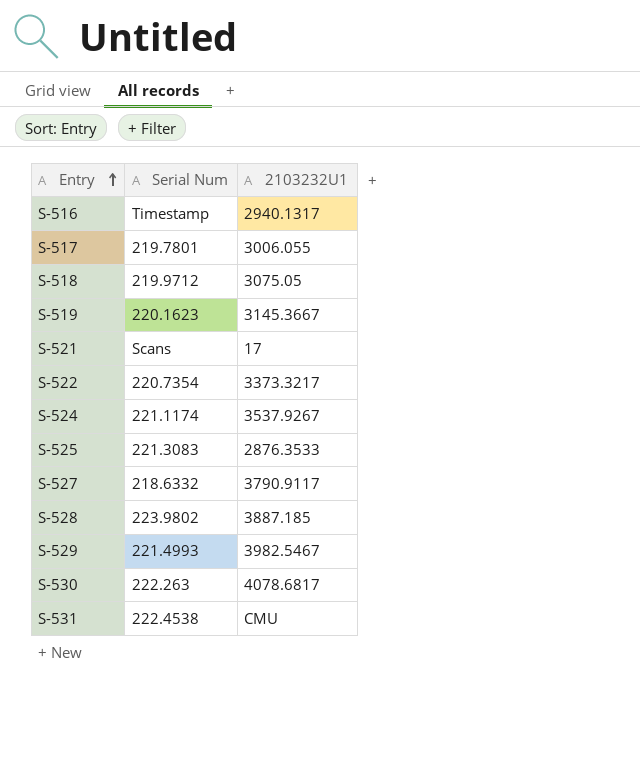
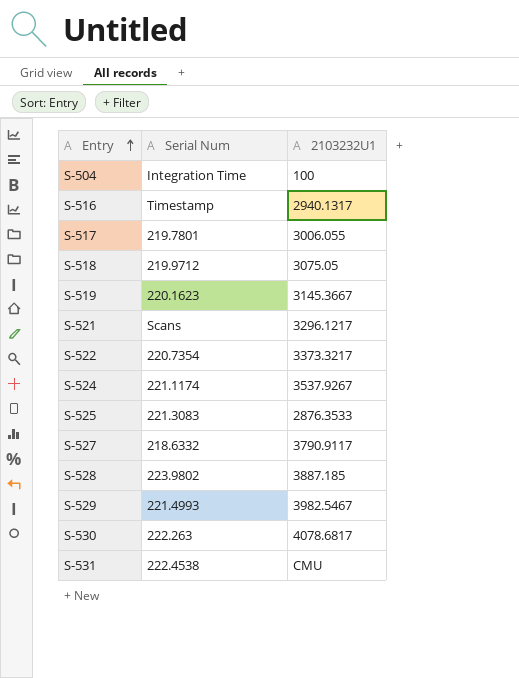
row S-504: none -> Integration Time | 100
S-521 | 2103232U1: 17 -> 3296.1217

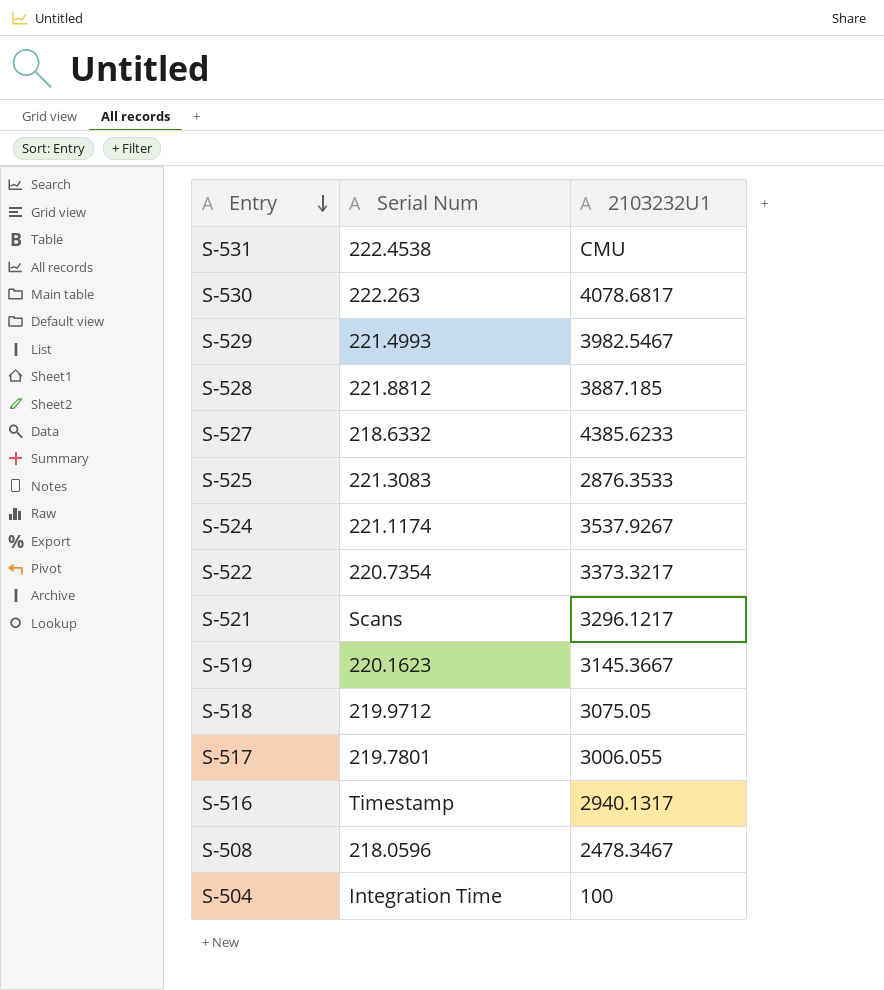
row order: Entry ascending -> Entry descending
S-528 | Serial Num: 223.9802 -> 221.8812
S-527 | 2103232U1: 3790.9117 -> 4385.6233
row S-508: none -> 218.0596 | 2478.3467

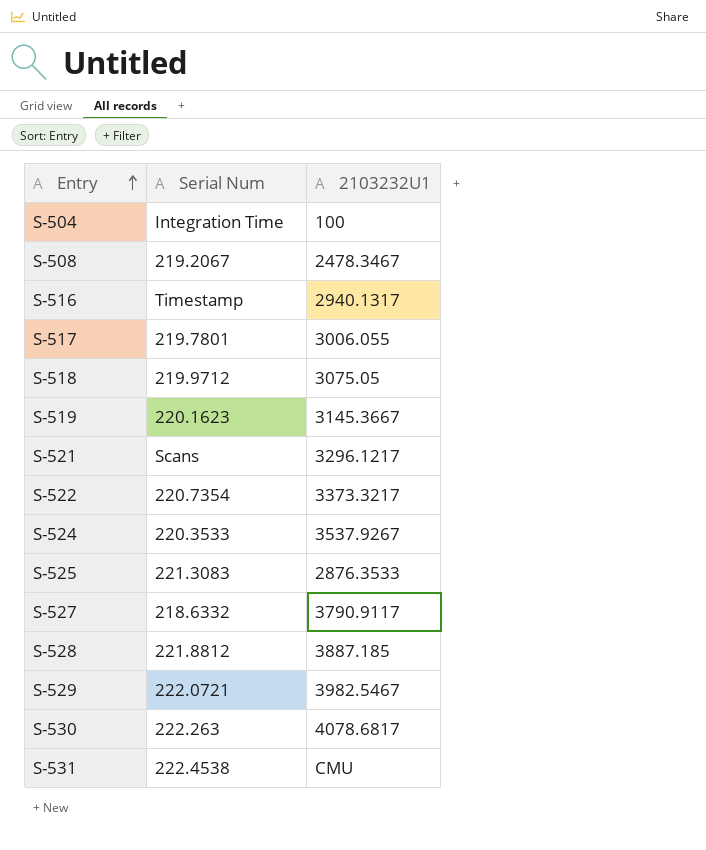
row order: Entry descending -> Entry ascending
S-508 | Serial Num: 218.0596 -> 219.2067
S-524 | Serial Num: 221.1174 -> 220.3533
S-527 | 2103232U1: 4385.6233 -> 3790.9117
S-529 | Serial Num: 221.4993 -> 222.0721

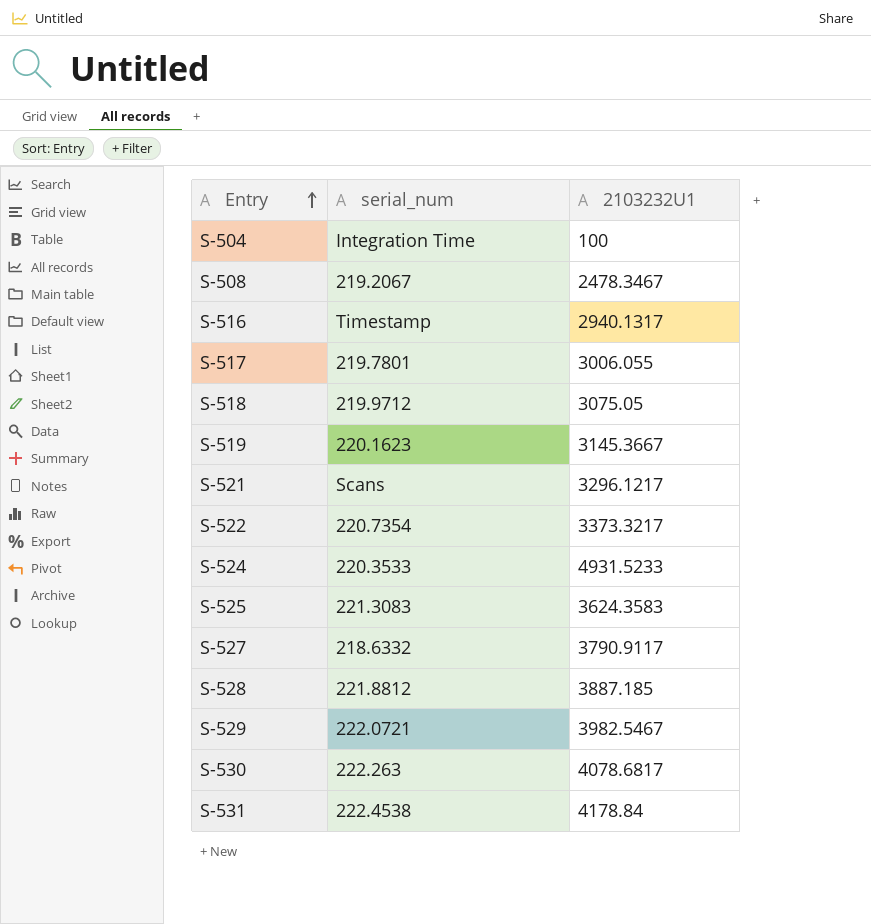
column name: Serial Num -> serial_num
S-524 | 2103232U1: 3537.9267 -> 4931.5233
S-525 | 2103232U1: 2876.3533 -> 3624.3583
S-531 | 2103232U1: CMU -> 4178.84

